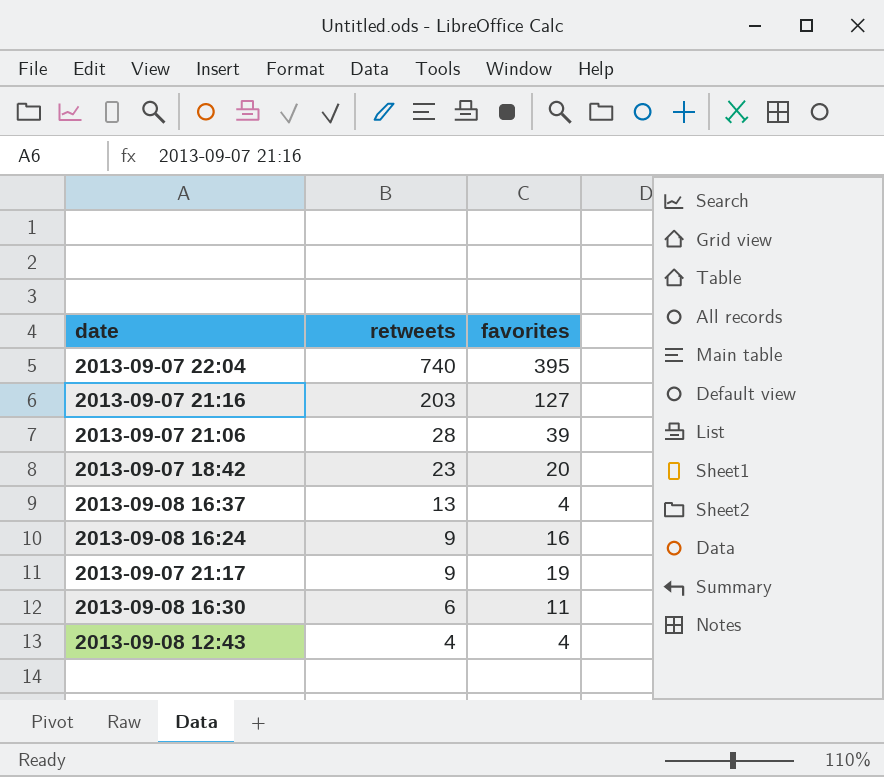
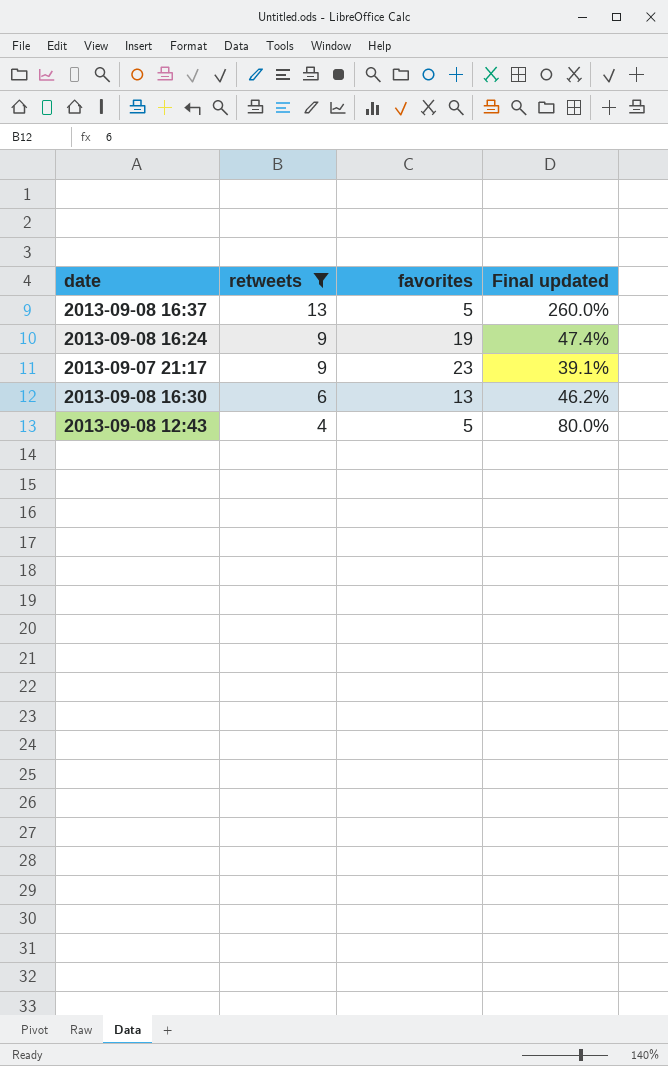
filter: none -> retweets <= 13
column Final updated | formula: none -> [retweets] / [favorites]
2013-09-08 16:37 | favorites: 4 -> 5
2013-09-08 16:24 | favorites: 16 -> 19
2013-09-07 21:17 | favorites: 19 -> 23
2013-09-08 16:30 | favorites: 11 -> 13
2013-09-08 12:43 | favorites: 4 -> 5

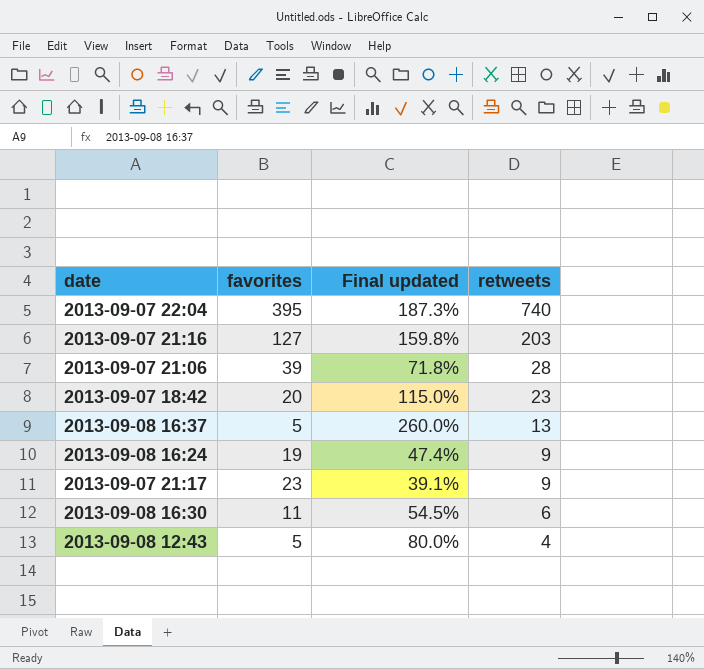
filter: retweets <= 13 -> none
column retweets | position: 2 -> 4
2013-09-08 16:30 | favorites: 13 -> 11
2013-09-08 16:30 | Final updated: 46.2% -> 54.5%

